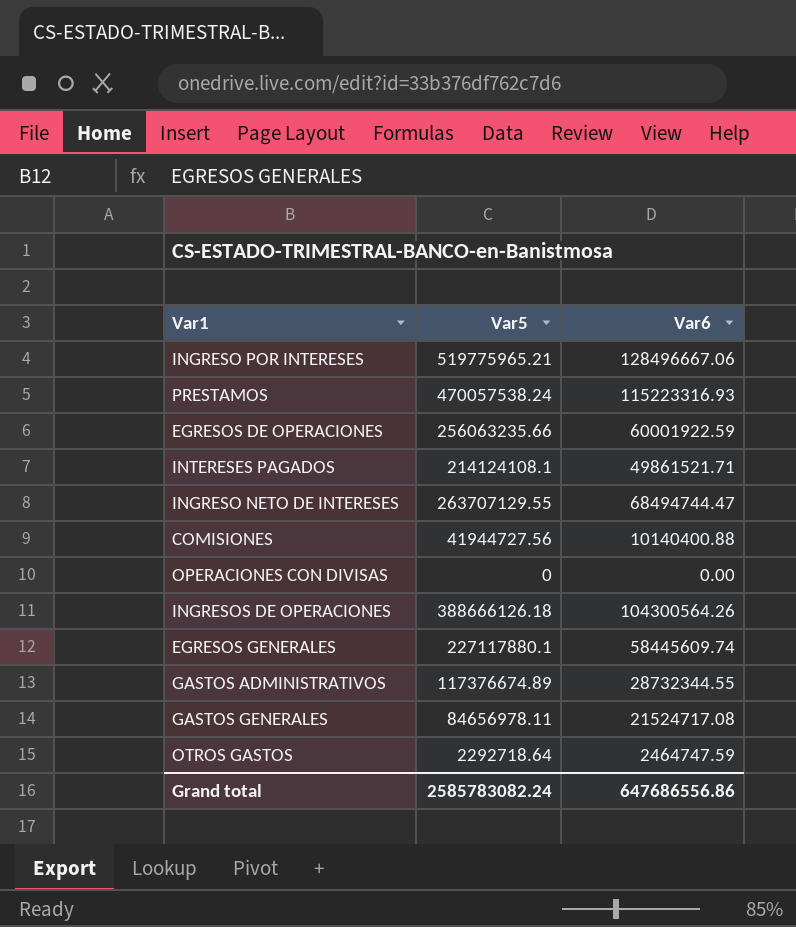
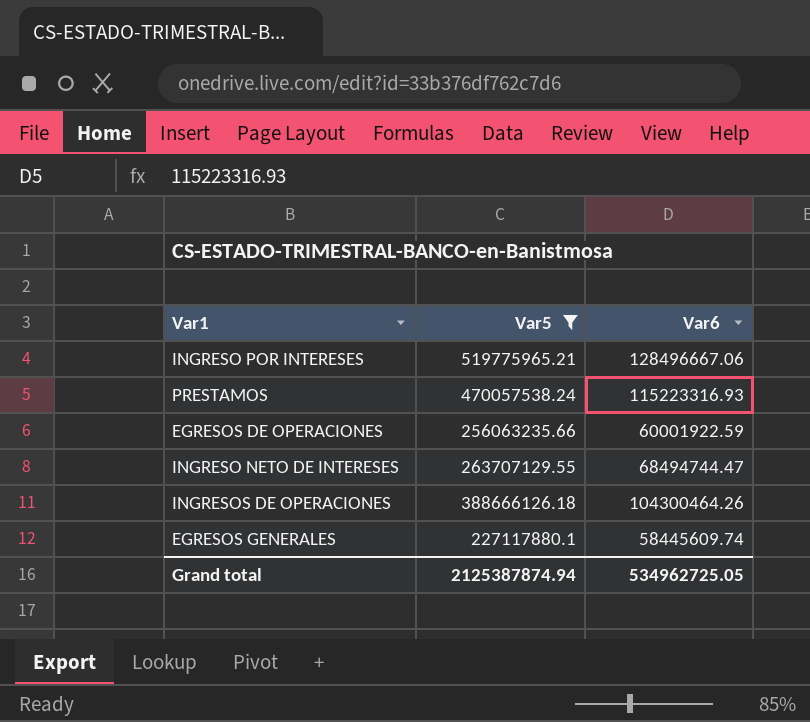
filter: none -> Var5 >= 227117880.1
INGRESOS DE OPERACIONES | Var6: 104300564.26 -> 104300464.26
Grand total | Var5: 2585783082.24 -> 2125387874.94
Grand total | Var6: 647686556.86 -> 534962725.05

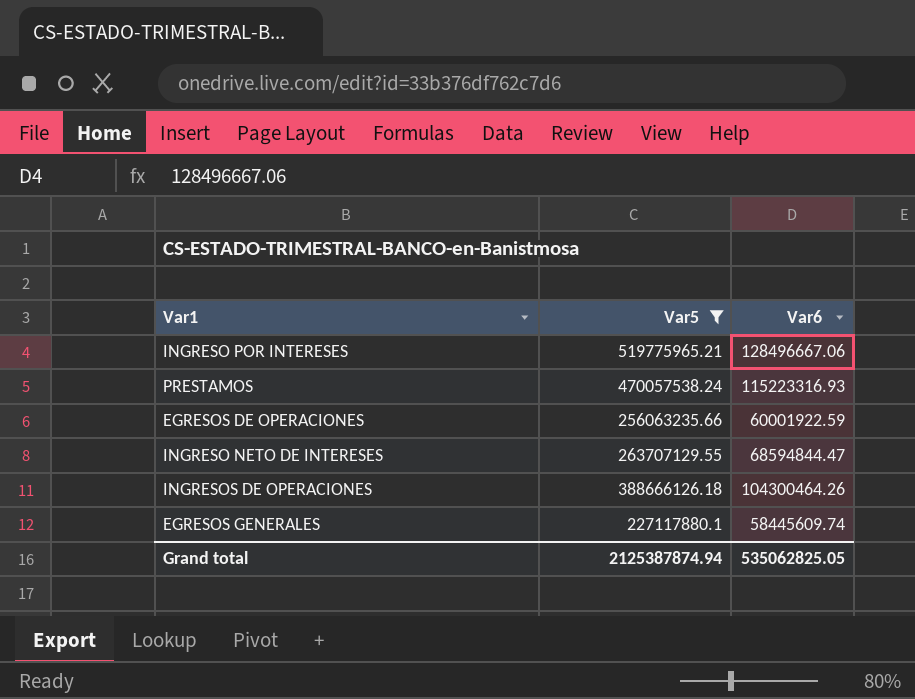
INGRESO NETO DE INTERESES | Var6: 68494744.47 -> 68594844.47
Grand total | Var6: 534962725.05 -> 535062825.05

